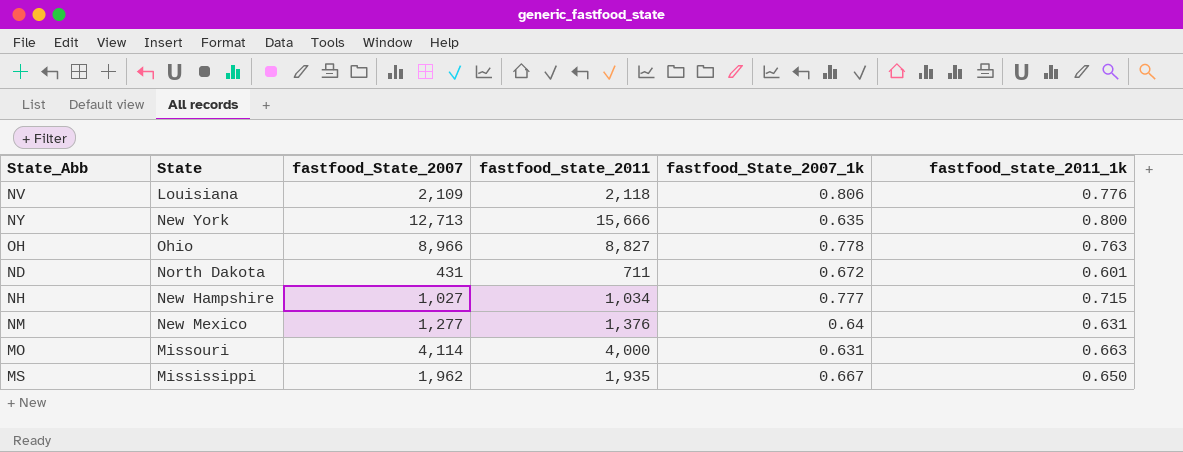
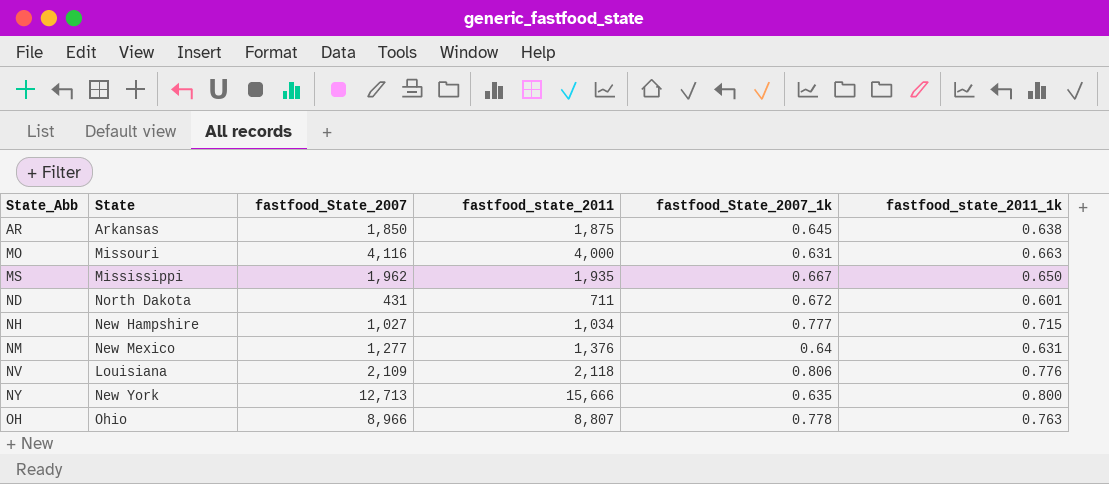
row order: none -> State_Abb ascending
row AR: none -> Arkansas | 1,850 | 1,875 | 0.645 | 0.638
MO | fastfood_State_2007: 4,114 -> 4,116
OH | fastfood_state_2011: 8,827 -> 8,807

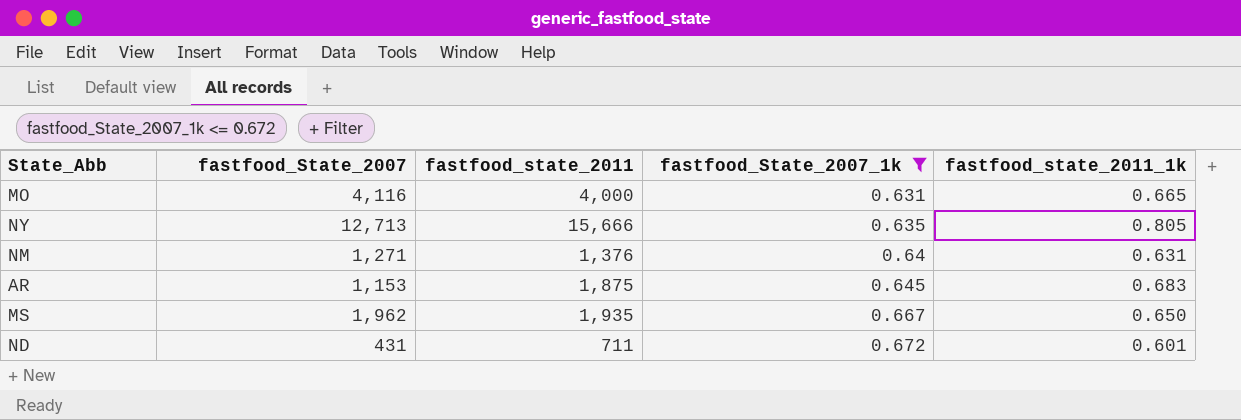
filter: none -> fastfood_State_2007_1k <= 0.672
row order: State_Abb ascending -> fastfood_State_2007_1k ascending
column State | position: 2 -> none
MO | fastfood_state_2011_1k: 0.663 -> 0.665
NY | fastfood_state_2011_1k: 0.800 -> 0.805
NM | fastfood_State_2007: 1,277 -> 1,271
AR | fastfood_State_2007: 1,850 -> 1,153
AR | fastfood_state_2011_1k: 0.638 -> 0.683

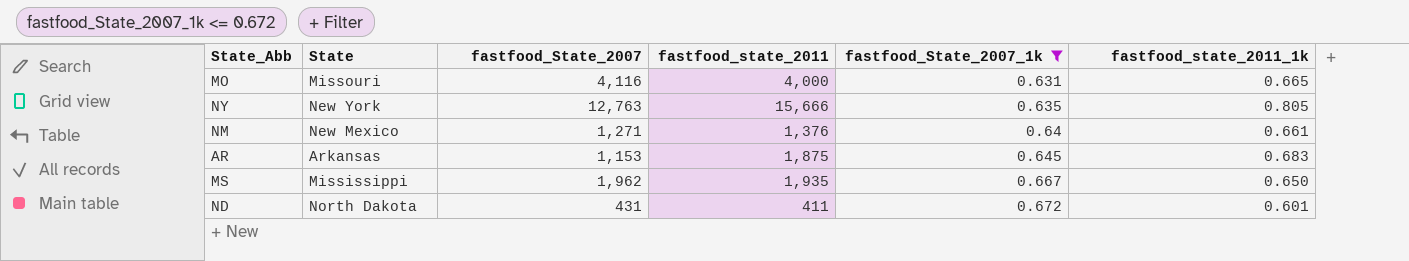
column State | position: none -> 2
NY | fastfood_State_2007: 12,713 -> 12,763
NM | fastfood_state_2011_1k: 0.631 -> 0.661
ND | fastfood_state_2011: 711 -> 411

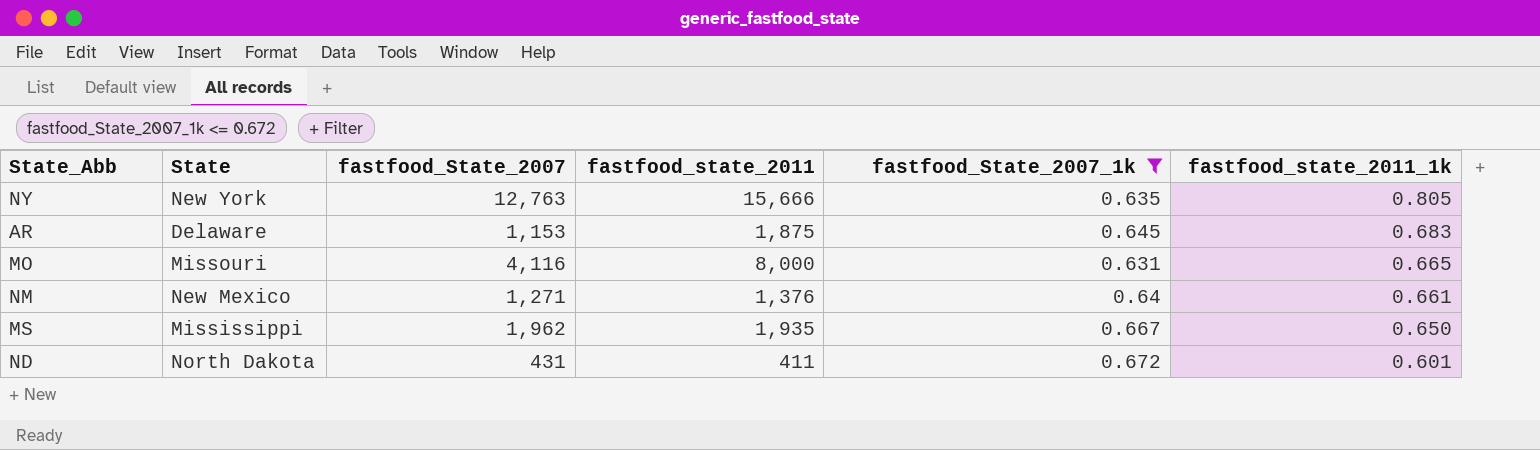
row order: fastfood_State_2007_1k ascending -> fastfood_state_2011_1k descending
AR | State: Arkansas -> Delaware
MO | fastfood_state_2011: 4,000 -> 8,000

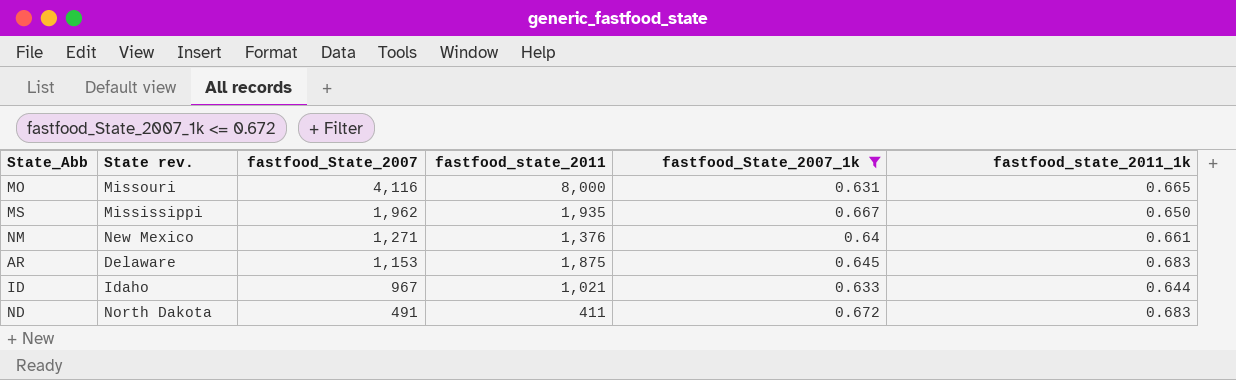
row order: fastfood_state_2011_1k descending -> fastfood_State_2007 descending
column name: State -> State rev.
row NY: New York | 12,763 | 15,666 | 0.635 | 0.805 -> none
row ID: none -> Idaho | 967 | 1,021 | 0.633 | 0.644
ND | fastfood_State_2007: 431 -> 491
ND | fastfood_state_2011_1k: 0.601 -> 0.683

